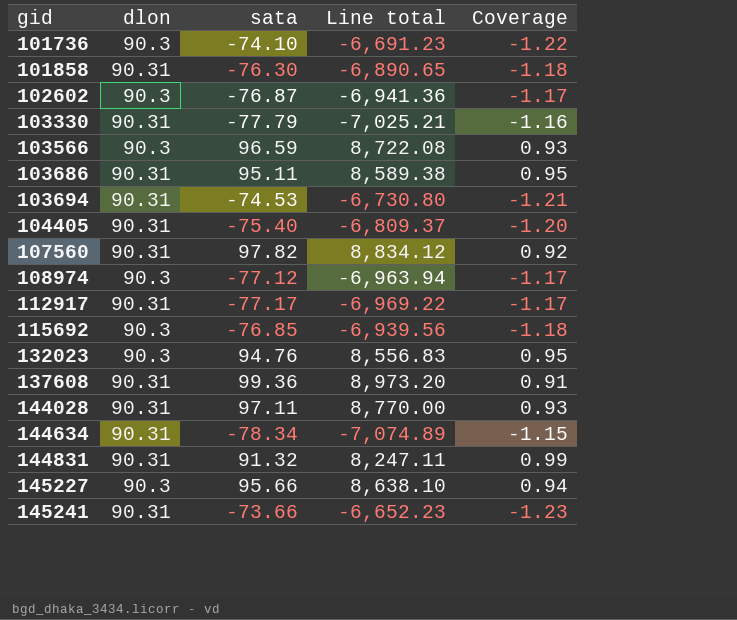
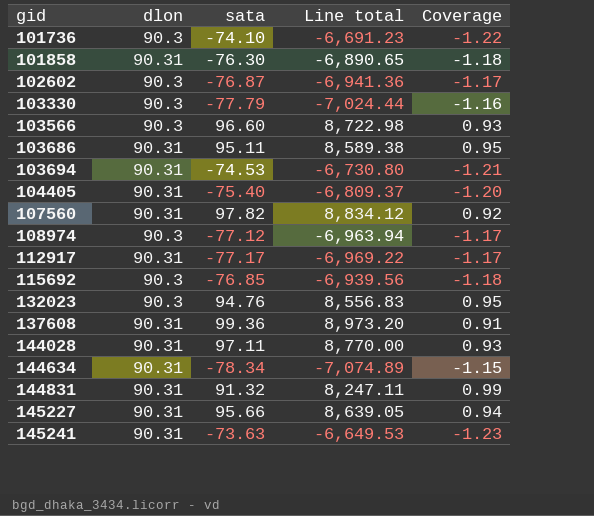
103330 | dlon: 90.31 -> 90.3
103330 | Line total: -7,025.21 -> -7,024.44
103566 | sata: 96.59 -> 96.60
103566 | Line total: 8,722.08 -> 8,722.98
145227 | dlon: 90.3 -> 90.31
145227 | Line total: 8,638.10 -> 8,639.05
145241 | sata: -73.66 -> -73.63
145241 | Line total: -6,652.23 -> -6,649.53

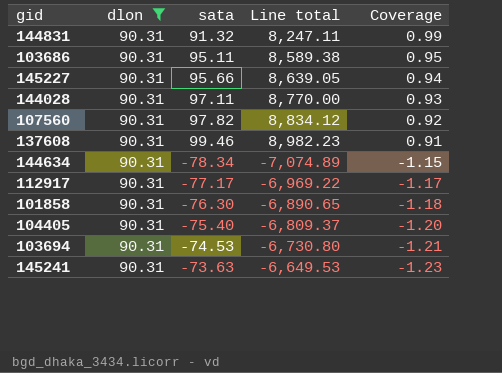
filter: none -> dlon = 90.31
row order: gid ascending -> Coverage descending
137608 | sata: 99.36 -> 99.46
137608 | Line total: 8,973.20 -> 8,982.23

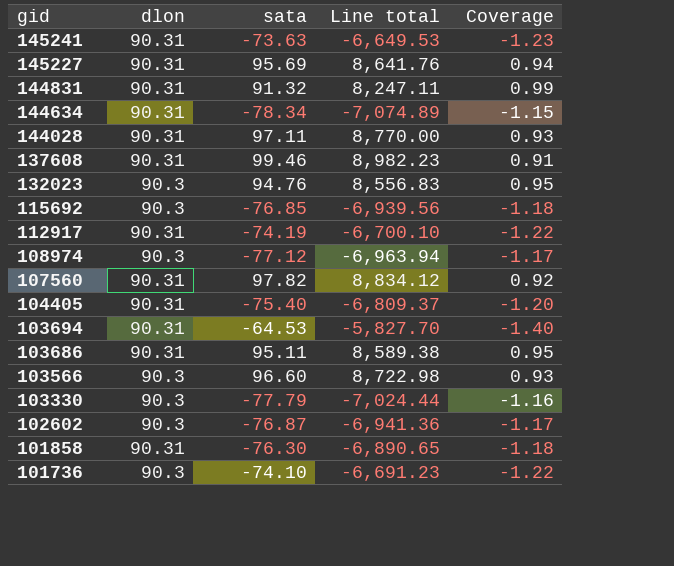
filter: dlon = 90.31 -> none
row order: Coverage descending -> gid descending
145227 | sata: 95.66 -> 95.69
145227 | Line total: 8,639.05 -> 8,641.76
112917 | sata: -77.17 -> -74.19
112917 | Line total: -6,969.22 -> -6,700.10
112917 | Coverage: -1.17 -> -1.22
103694 | sata: -74.53 -> -64.53
103694 | Line total: -6,730.80 -> -5,827.70
103694 | Coverage: -1.21 -> -1.40

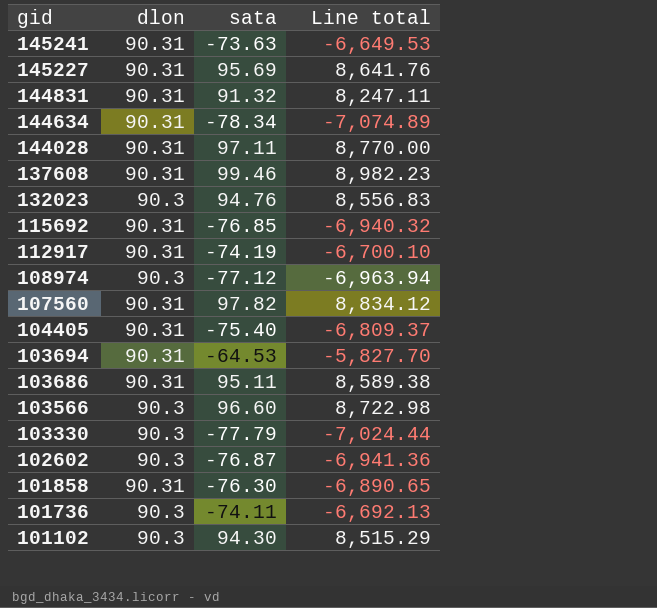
column Coverage | formula: [dlon] / [sata] -> none
115692 | dlon: 90.3 -> 90.31
115692 | Line total: -6,939.56 -> -6,940.32
101736 | sata: -74.10 -> -74.11
101736 | Line total: -6,691.23 -> -6,692.13
row 101102: none -> 90.3 | 94.30 | 8,515.29

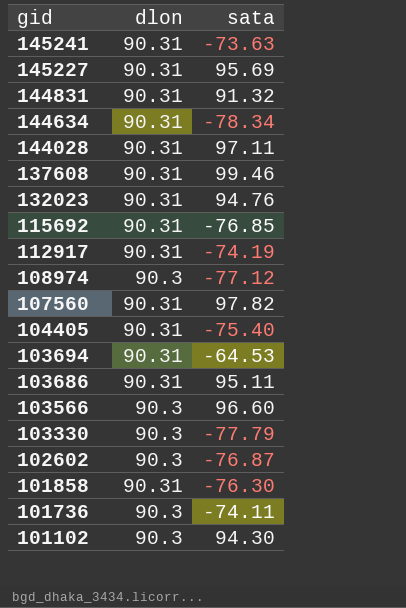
column Line total | formula: [dlon] * [sata] -> none
132023 | dlon: 90.3 -> 90.31

